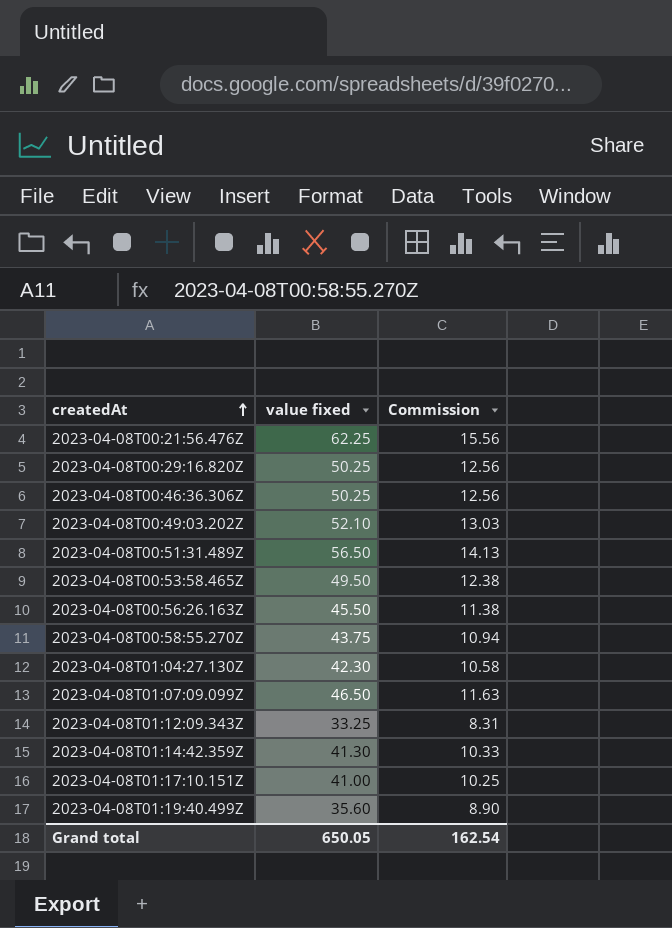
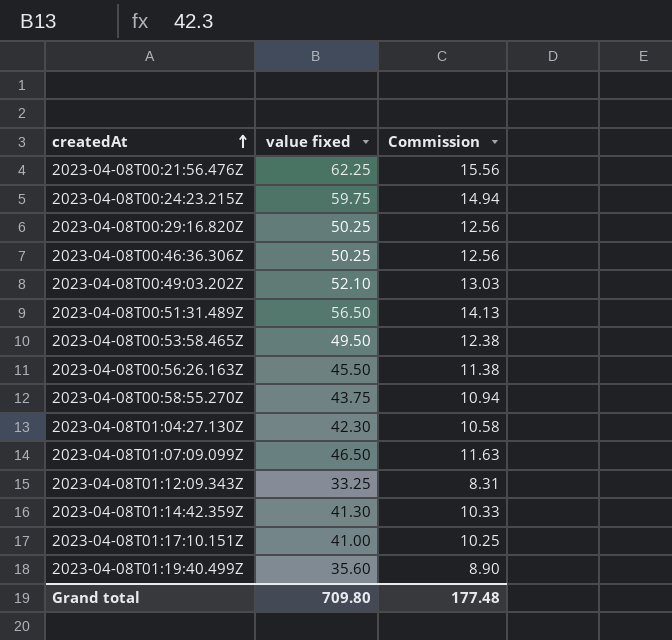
row 2023-04-08T00:24:23.215Z: none -> 59.75 | 14.94
Grand total | value fixed: 650.05 -> 709.80
Grand total | Commission: 162.54 -> 177.48

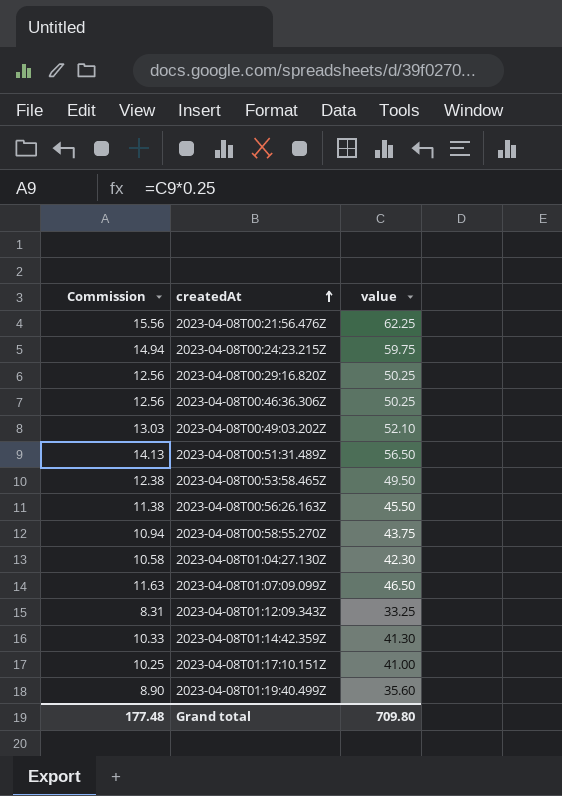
column Commission | position: 3 -> 1
column name: value fixed -> value

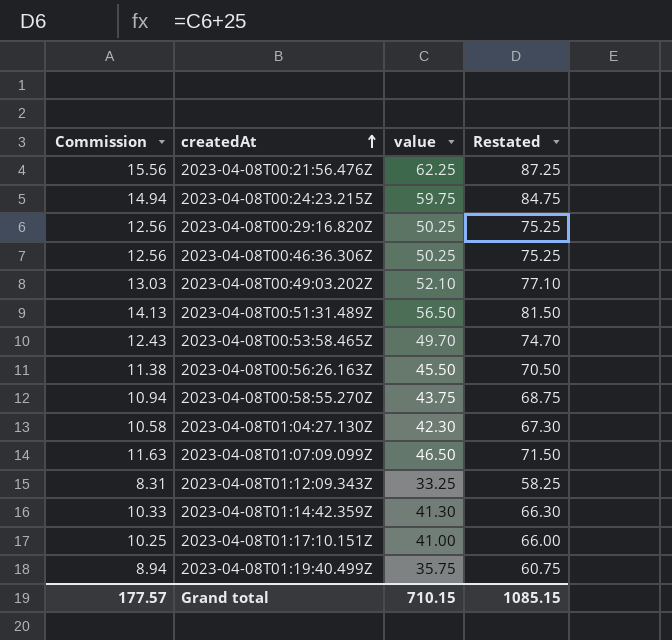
column Restated | formula: none -> [value] + 25
2023-04-08T00:53:58.465Z | Commission: 12.38 -> 12.43
2023-04-08T00:53:58.465Z | value: 49.50 -> 49.70
2023-04-08T01:19:40.499Z | Commission: 8.90 -> 8.94
2023-04-08T01:19:40.499Z | value: 35.60 -> 35.75
Grand total | Commission: 177.48 -> 177.57
Grand total | value: 709.80 -> 710.15

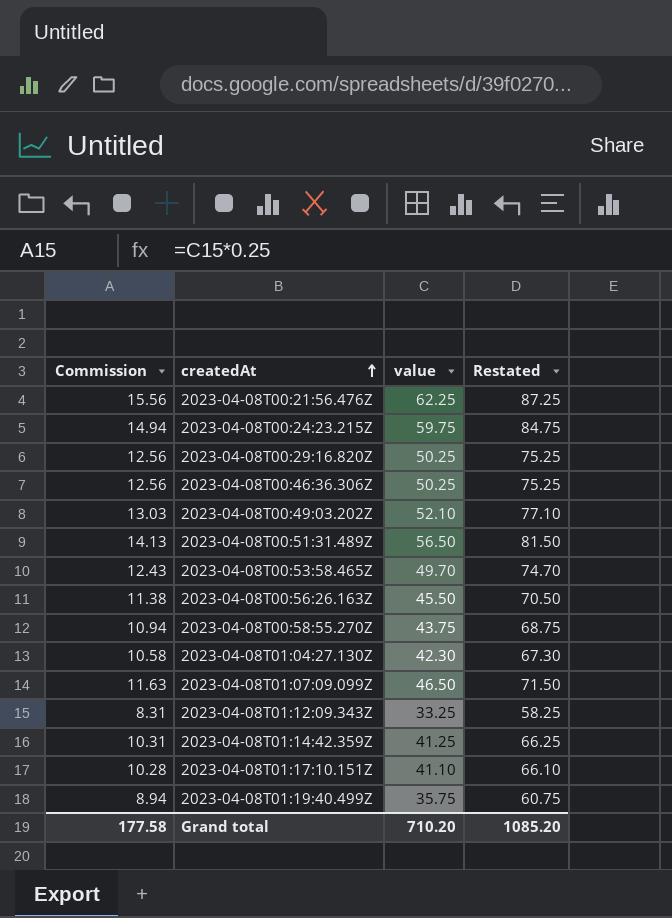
2023-04-08T01:14:42.359Z | Commission: 10.33 -> 10.31
2023-04-08T01:14:42.359Z | value: 41.30 -> 41.25
2023-04-08T01:14:42.359Z | Restated: 66.30 -> 66.25
2023-04-08T01:17:10.151Z | Commission: 10.25 -> 10.28
2023-04-08T01:17:10.151Z | value: 41.00 -> 41.10
2023-04-08T01:17:10.151Z | Restated: 66.00 -> 66.10
Grand total | Commission: 177.57 -> 177.58
Grand total | value: 710.15 -> 710.20
Grand total | Restated: 1085.15 -> 1085.20

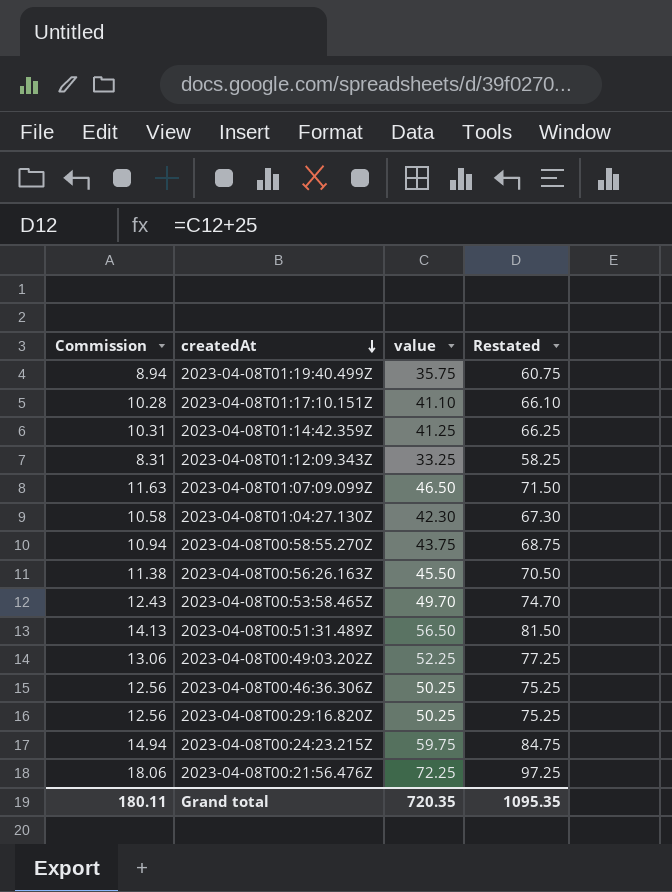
row order: createdAt ascending -> createdAt descending
2023-04-08T00:49:03.202Z | Commission: 13.03 -> 13.06
2023-04-08T00:49:03.202Z | value: 52.10 -> 52.25
2023-04-08T00:49:03.202Z | Restated: 77.10 -> 77.25
2023-04-08T00:21:56.476Z | Commission: 15.56 -> 18.06
2023-04-08T00:21:56.476Z | value: 62.25 -> 72.25
2023-04-08T00:21:56.476Z | Restated: 87.25 -> 97.25
Grand total | Commission: 177.58 -> 180.11
Grand total | value: 710.20 -> 720.35
Grand total | Restated: 1085.20 -> 1095.35

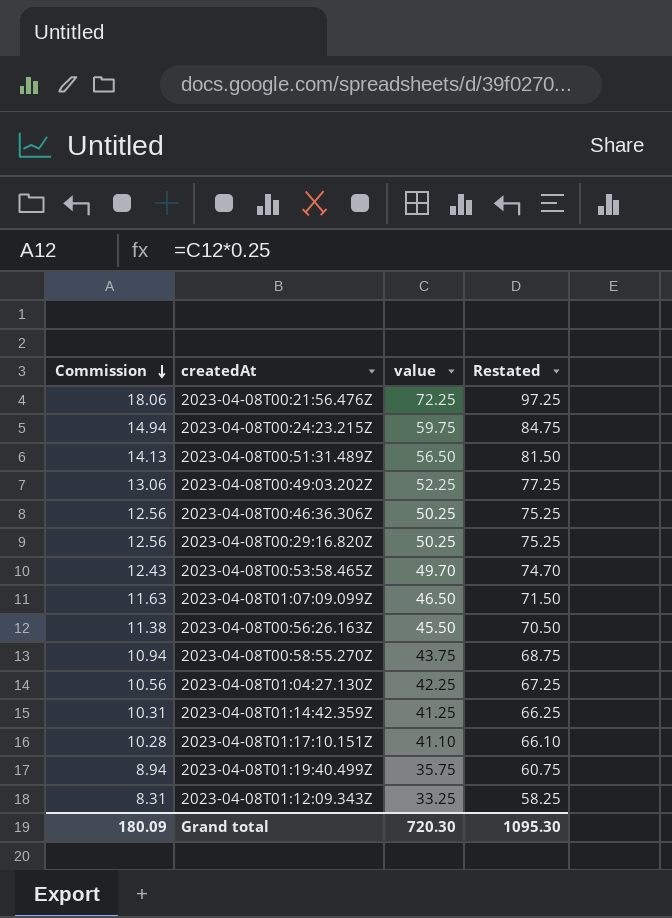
row order: createdAt descending -> Commission descending
2023-04-08T01:04:27.130Z | Commission: 10.58 -> 10.56
2023-04-08T01:04:27.130Z | value: 42.30 -> 42.25
2023-04-08T01:04:27.130Z | Restated: 67.30 -> 67.25
Grand total | Commission: 180.11 -> 180.09
Grand total | value: 720.35 -> 720.30
Grand total | Restated: 1095.35 -> 1095.30

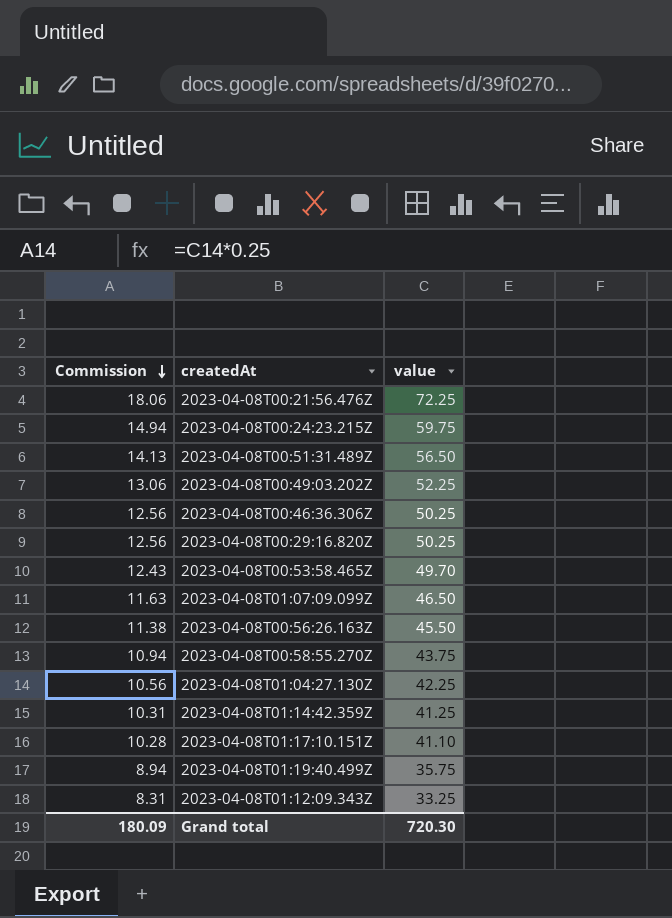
column Restated | formula: [value] + 25 -> none

